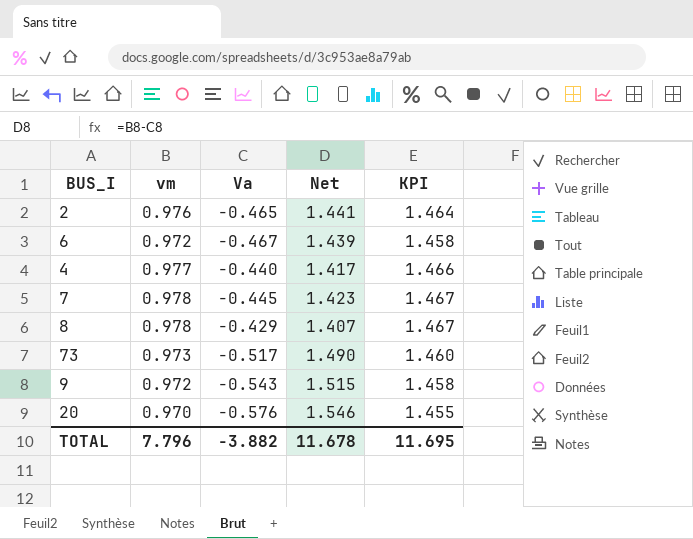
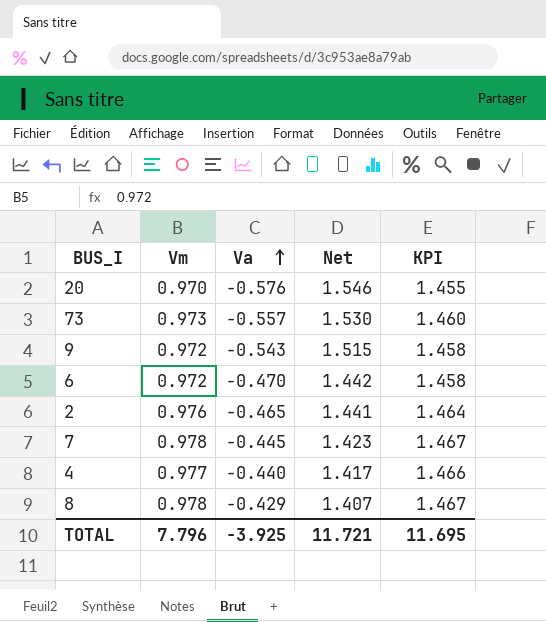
row order: none -> Va ascending
column name: vm -> Vm
73 | Va: -0.517 -> -0.557
73 | Net: 1.490 -> 1.530
6 | Va: -0.467 -> -0.470
6 | Net: 1.439 -> 1.442
TOTAL | Va: -3.882 -> -3.925
TOTAL | Net: 11.678 -> 11.721

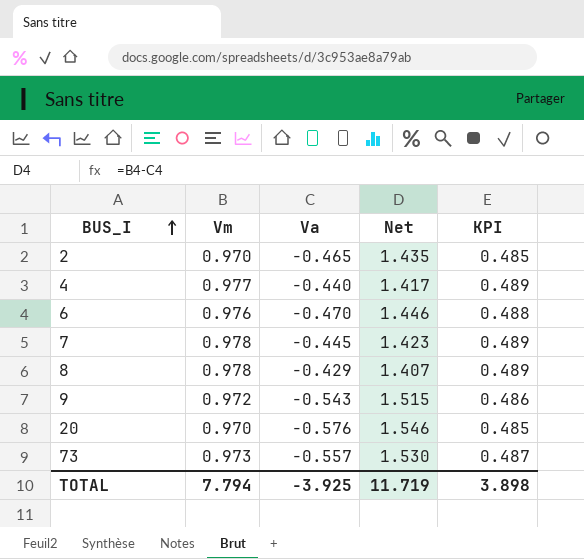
row order: Va ascending -> BUS_I ascending
column KPI | formula: [Vm] * 1.5 -> [Vm] * 0.5
2 | Vm: 0.976 -> 0.970
2 | Net: 1.441 -> 1.435
6 | Vm: 0.972 -> 0.976
6 | Net: 1.442 -> 1.446
TOTAL | Vm: 7.796 -> 7.794
TOTAL | Net: 11.721 -> 11.719
TOTAL | KPI: 11.695 -> 3.898

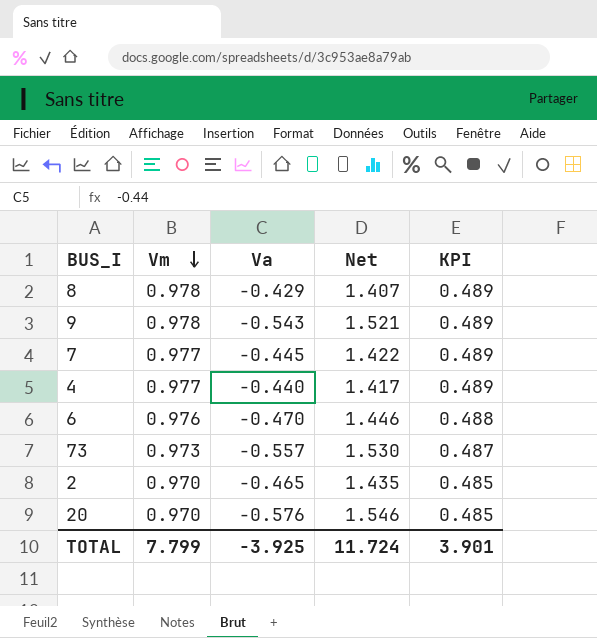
row order: BUS_I ascending -> Vm descending
9 | Vm: 0.972 -> 0.978
9 | Net: 1.515 -> 1.521
9 | KPI: 0.486 -> 0.489
7 | Vm: 0.978 -> 0.977
7 | Net: 1.423 -> 1.422
TOTAL | Vm: 7.794 -> 7.799
TOTAL | Net: 11.719 -> 11.724
TOTAL | KPI: 3.898 -> 3.901

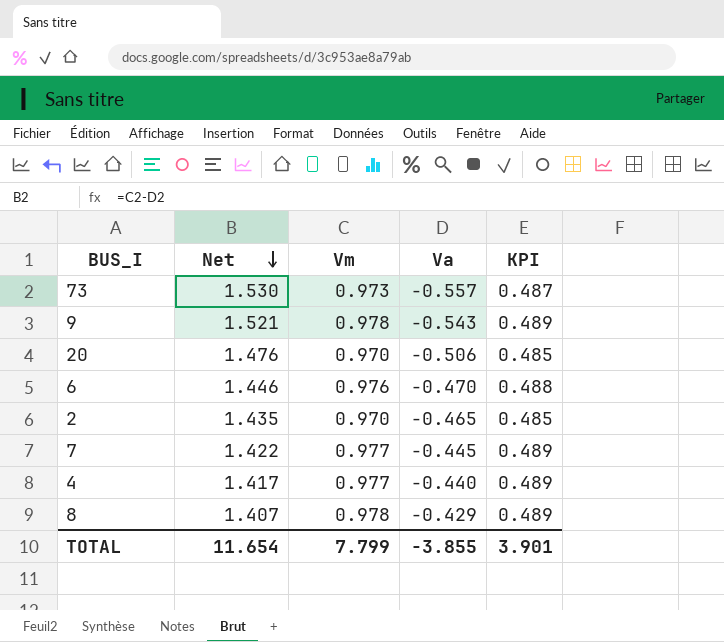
row order: Vm descending -> Net descending
column Net | position: 4 -> 2
20 | Net: 1.546 -> 1.476
20 | Va: -0.576 -> -0.506
TOTAL | Net: 11.724 -> 11.654
TOTAL | Va: -3.925 -> -3.855

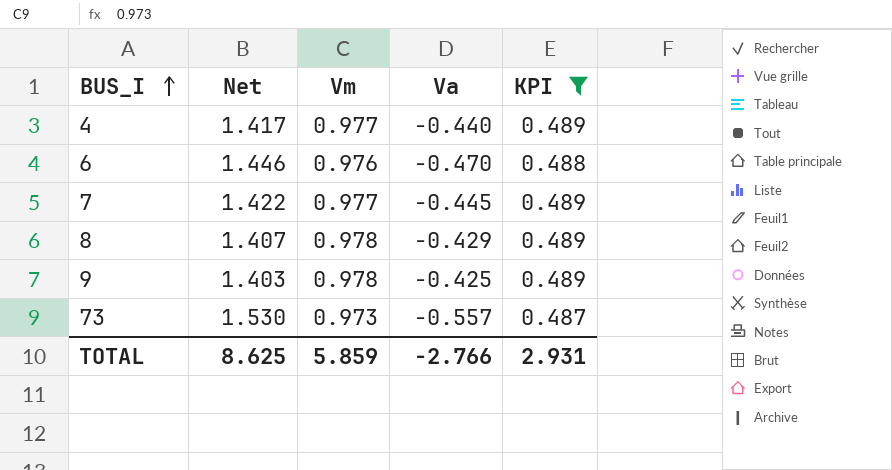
filter: none -> KPI != 0.485
row order: Net descending -> BUS_I ascending
9 | Net: 1.521 -> 1.403
9 | Va: -0.543 -> -0.425
TOTAL | Net: 11.654 -> 8.625
TOTAL | Vm: 7.799 -> 5.859
TOTAL | Va: -3.855 -> -2.766
TOTAL | KPI: 3.901 -> 2.931

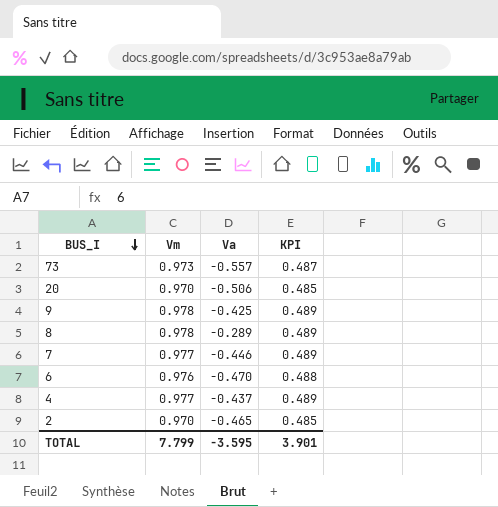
filter: KPI != 0.485 -> none
row order: BUS_I ascending -> BUS_I descending
column Net | formula: [Vm] - [Va] -> none
8 | Va: -0.429 -> -0.289
7 | Va: -0.445 -> -0.446
4 | Va: -0.440 -> -0.437
TOTAL | Vm: 5.859 -> 7.799
TOTAL | Va: -2.766 -> -3.595
TOTAL | KPI: 2.931 -> 3.901

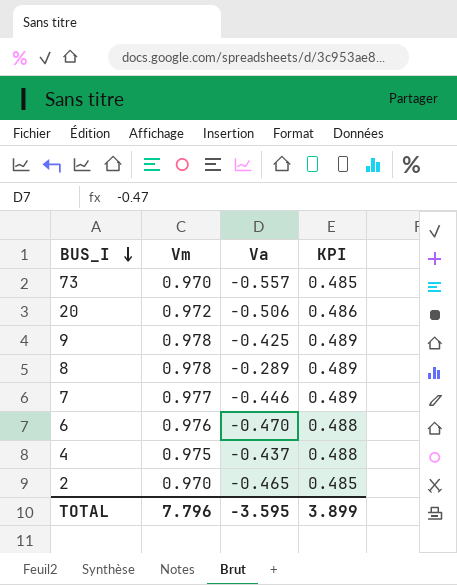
73 | Vm: 0.973 -> 0.970
73 | KPI: 0.487 -> 0.485
20 | Vm: 0.970 -> 0.972
20 | KPI: 0.485 -> 0.486
4 | Vm: 0.977 -> 0.975
4 | KPI: 0.489 -> 0.488
TOTAL | Vm: 7.799 -> 7.796
TOTAL | KPI: 3.901 -> 3.899

